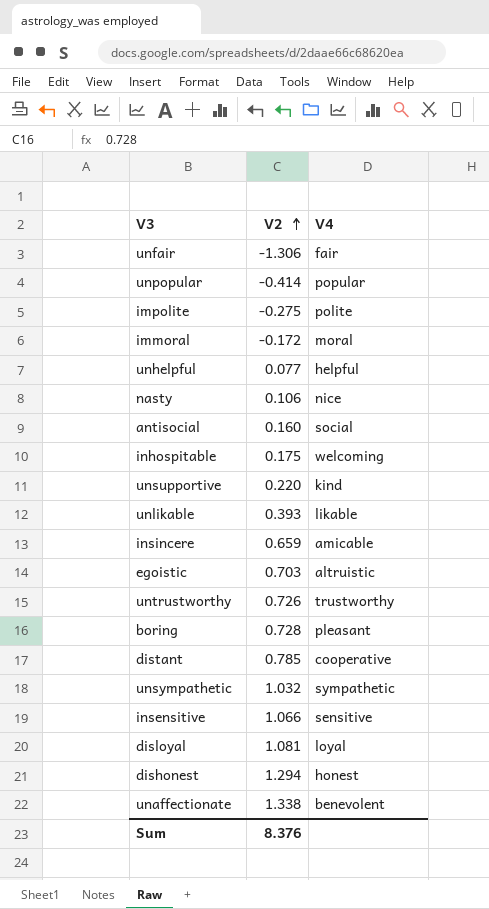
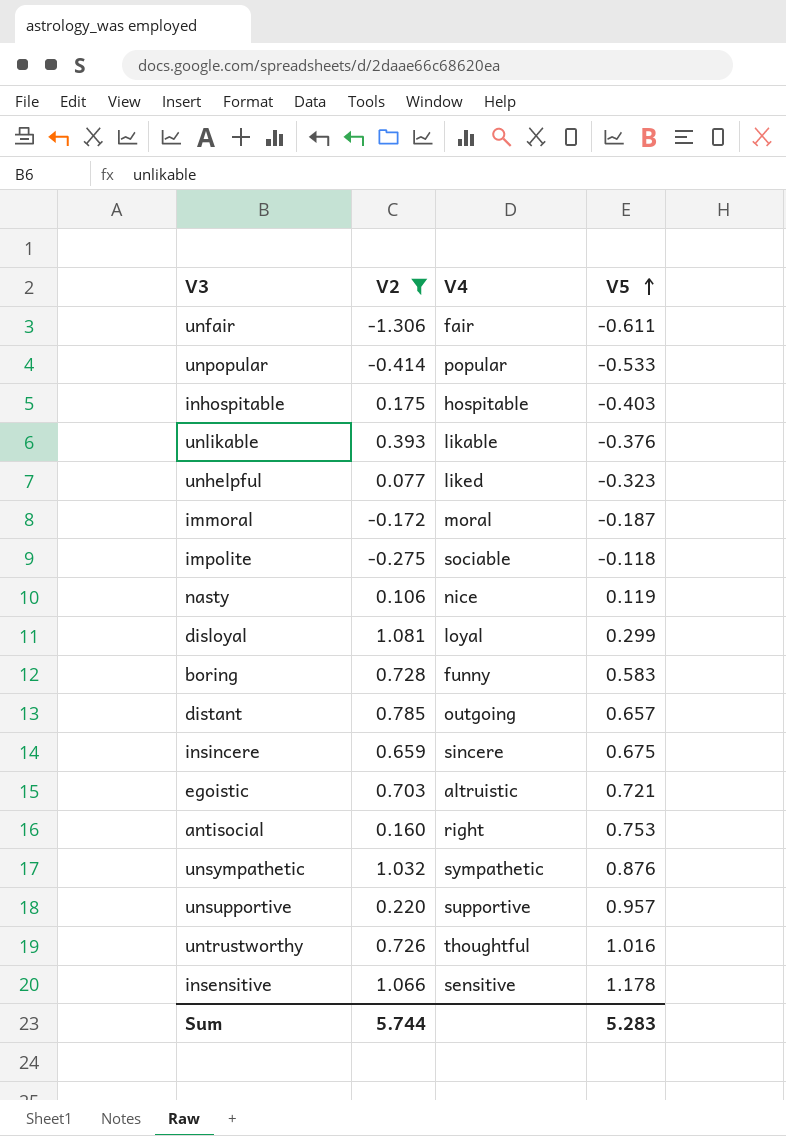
filter: none -> V2 <= 1.081
row order: V2 ascending -> V5 ascending
column V5 | position: none -> 4
inhospitable | V4: welcoming -> hospitable
unhelpful | V4: helpful -> liked
impolite | V4: polite -> sociable
boring | V4: pleasant -> funny
distant | V4: cooperative -> outgoing
insincere | V4: amicable -> sincere
antisocial | V4: social -> right
unsupportive | V4: kind -> supportive
untrustworthy | V4: trustworthy -> thoughtful
Sum | V2: 8.376 -> 5.744

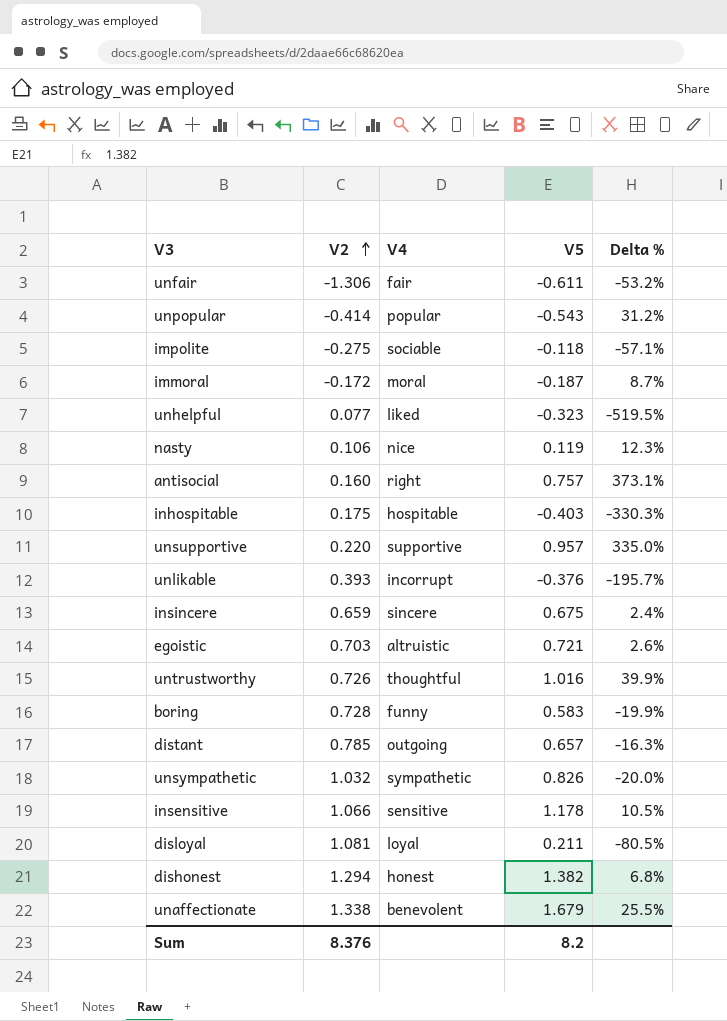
filter: V2 <= 1.081 -> none
row order: V5 ascending -> V2 ascending
column Delta % | formula: none -> ([V5] - [V2]) / [V2]
unpopular | V5: -0.533 -> -0.543
antisocial | V5: 0.753 -> 0.757
unlikable | V4: likable -> incorrupt
unsympathetic | V5: 0.876 -> 0.826
disloyal | V5: 0.299 -> 0.211
Sum | V2: 5.744 -> 8.376
Sum | V5: 5.283 -> 8.2

